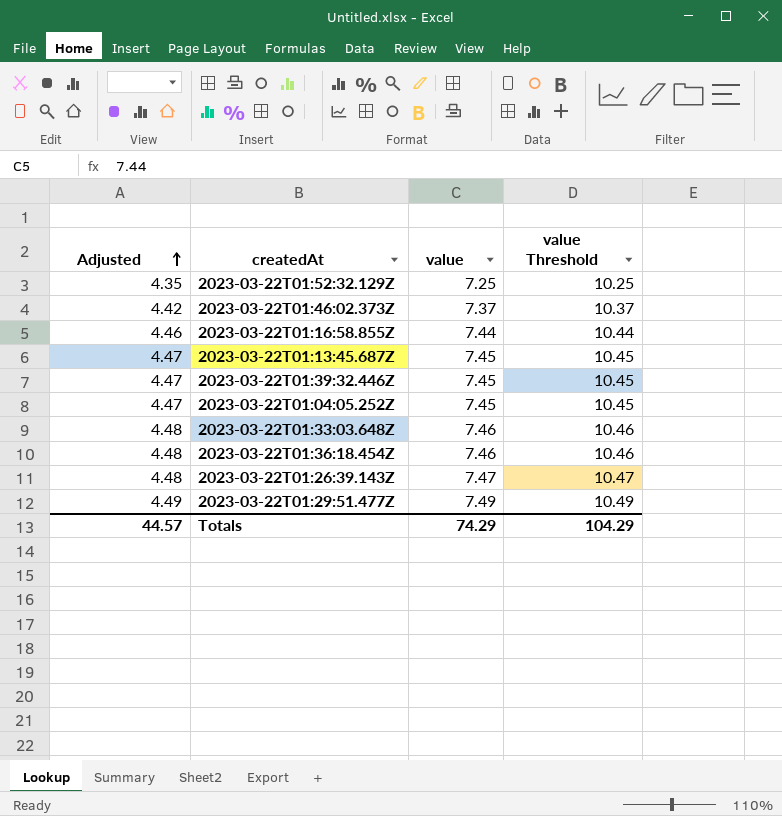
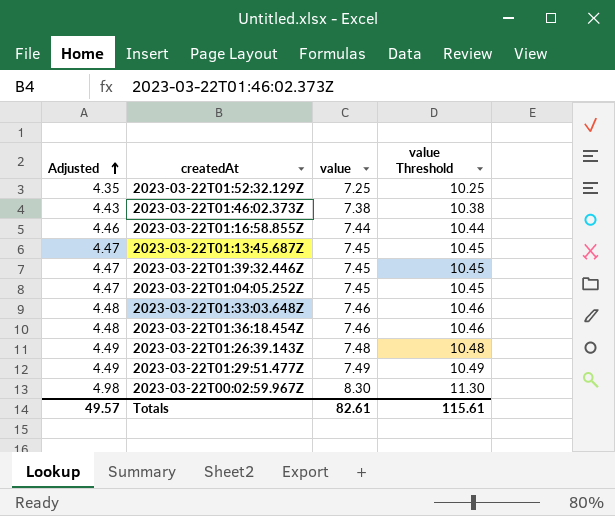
2023-03-22T01:46:02.373Z | Adjusted: 4.42 -> 4.43
2023-03-22T01:46:02.373Z | value: 7.37 -> 7.38
2023-03-22T01:46:02.373Z | value Threshold: 10.37 -> 10.38
2023-03-22T01:26:39.143Z | Adjusted: 4.48 -> 4.49
2023-03-22T01:26:39.143Z | value: 7.47 -> 7.48
2023-03-22T01:26:39.143Z | value Threshold: 10.47 -> 10.48
row 2023-03-22T00:02:59.967Z: none -> 4.98 | 8.30 | 11.30
Totals | Adjusted: 44.57 -> 49.57
Totals | value: 74.29 -> 82.61
Totals | value Threshold: 104.29 -> 115.61

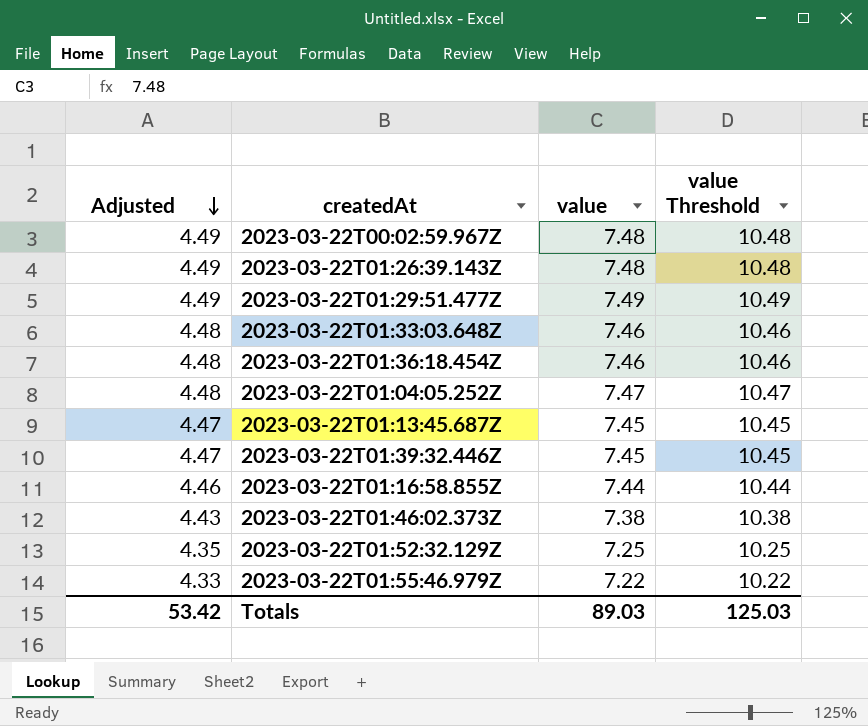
row order: Adjusted ascending -> Adjusted descending
2023-03-22T00:02:59.967Z | Adjusted: 4.98 -> 4.49
2023-03-22T00:02:59.967Z | value: 8.30 -> 7.48
2023-03-22T00:02:59.967Z | value Threshold: 11.30 -> 10.48
2023-03-22T01:04:05.252Z | Adjusted: 4.47 -> 4.48
2023-03-22T01:04:05.252Z | value: 7.45 -> 7.47
2023-03-22T01:04:05.252Z | value Threshold: 10.45 -> 10.47
row 2023-03-22T01:55:46.979Z: none -> 4.33 | 7.22 | 10.22
Totals | Adjusted: 49.57 -> 53.42
Totals | value: 82.61 -> 89.03
Totals | value Threshold: 115.61 -> 125.03

